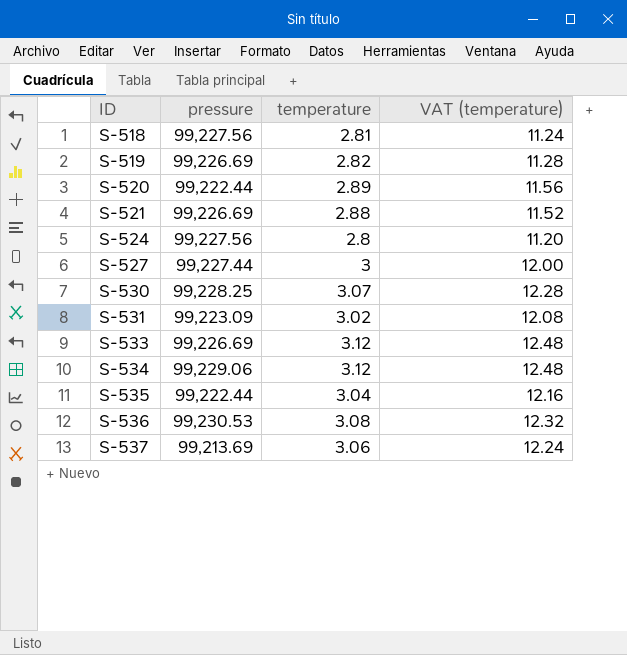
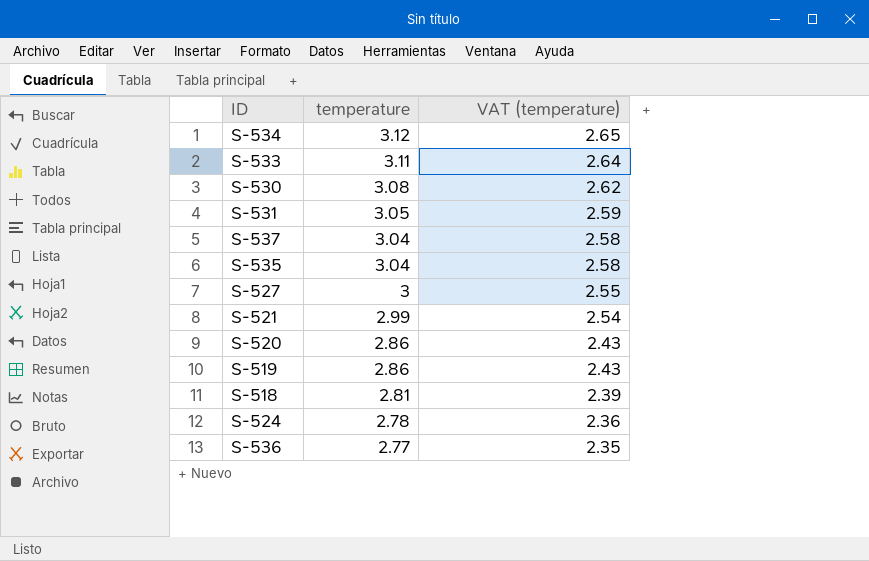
row order: ID ascending -> temperature descending
column pressure | position: 2 -> none
column VAT (temperature) | formula: [temperature] * 4 -> [temperature] * 0.85
S-533 | temperature: 3.12 -> 3.11
S-530 | temperature: 3.07 -> 3.08
S-531 | temperature: 3.02 -> 3.05
S-537 | temperature: 3.06 -> 3.04
S-521 | temperature: 2.88 -> 2.99
S-520 | temperature: 2.89 -> 2.86
S-519 | temperature: 2.82 -> 2.86
S-524 | temperature: 2.8 -> 2.78
S-536 | temperature: 3.08 -> 2.77

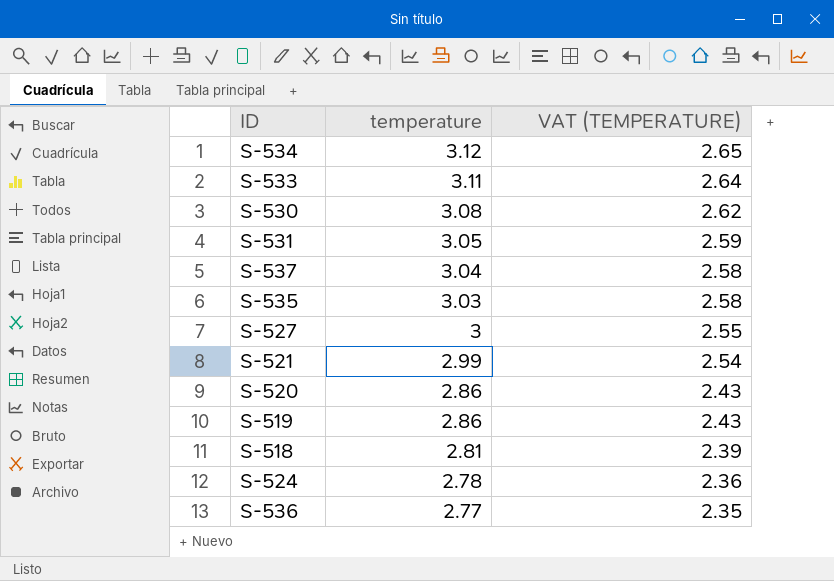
column name: VAT (temperature) -> VAT (TEMPERATURE)
S-535 | temperature: 3.04 -> 3.03

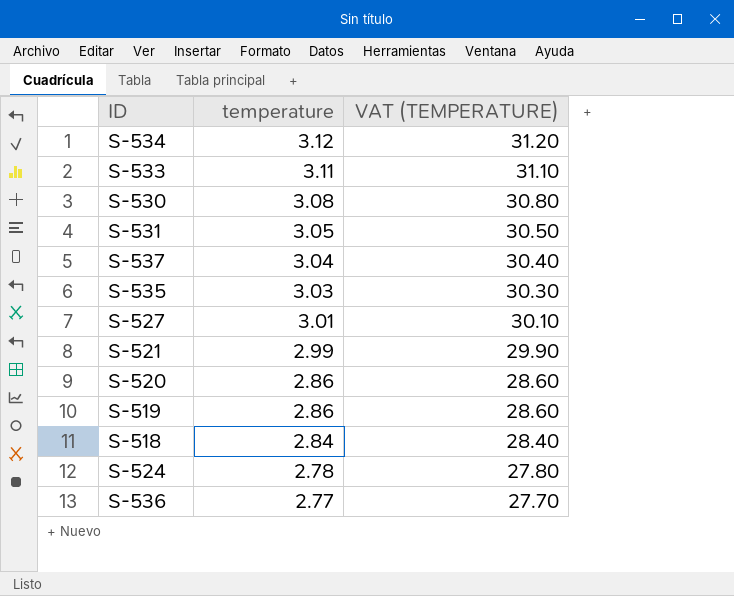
column VAT (TEMPERATURE) | formula: [temperature] * 0.85 -> [temperature] * 10
S-527 | temperature: 3 -> 3.01
S-518 | temperature: 2.81 -> 2.84

